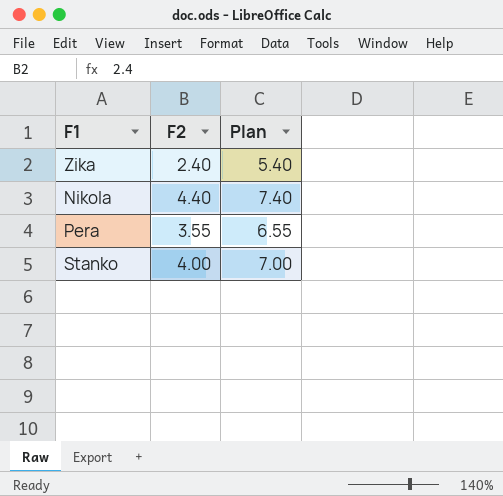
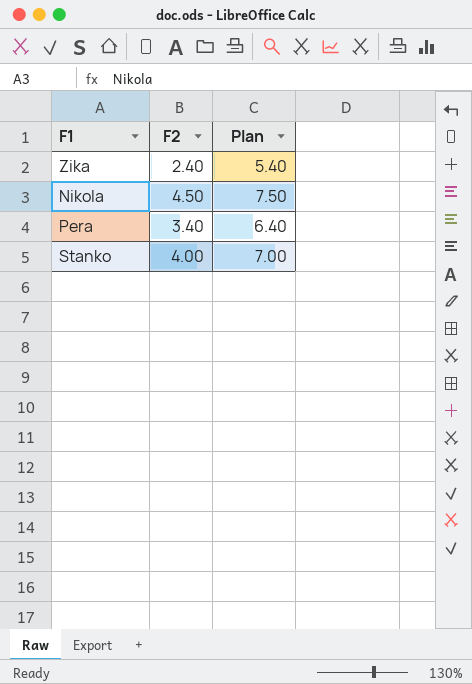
Nikola | F2: 4.40 -> 4.50
Nikola | Plan: 7.40 -> 7.50
Pera | F2: 3.55 -> 3.40
Pera | Plan: 6.55 -> 6.40

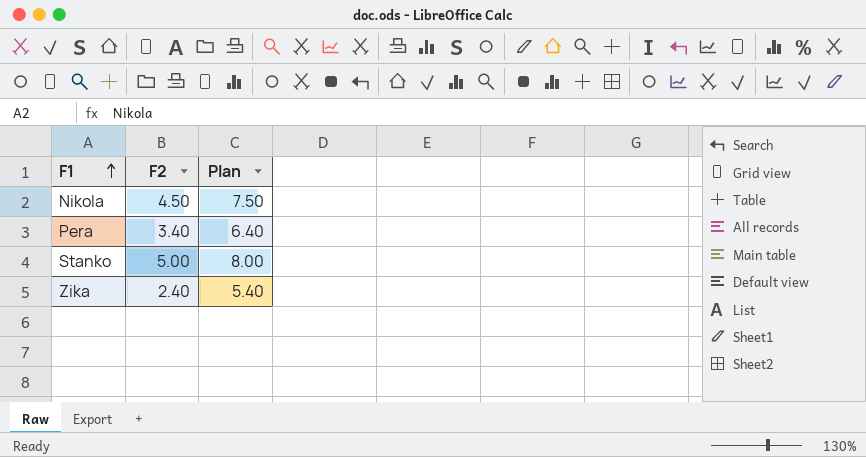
row order: none -> F1 ascending
Stanko | F2: 4.00 -> 5.00
Stanko | Plan: 7.00 -> 8.00

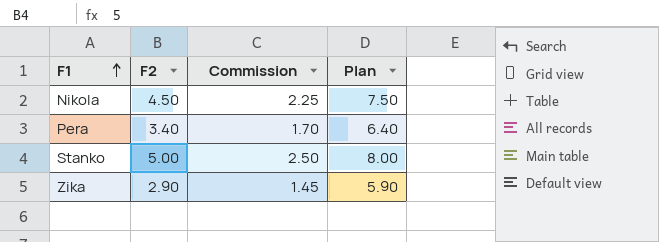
column Commission | formula: none -> [F2] * 0.5
Zika | F2: 2.40 -> 2.90
Zika | Plan: 5.40 -> 5.90

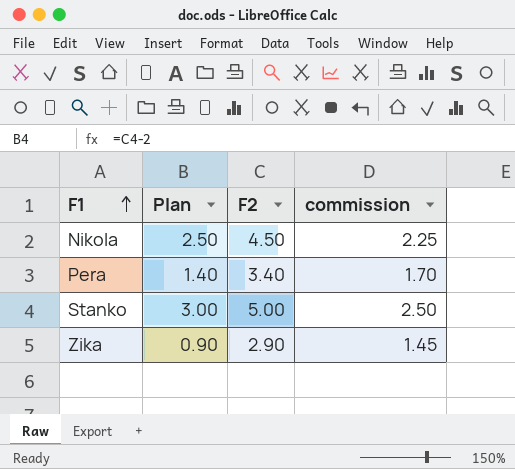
column Plan | formula: [F2] + 3 -> [F2] - 2
column Plan | position: 4 -> 2
column name: Commission -> commission

